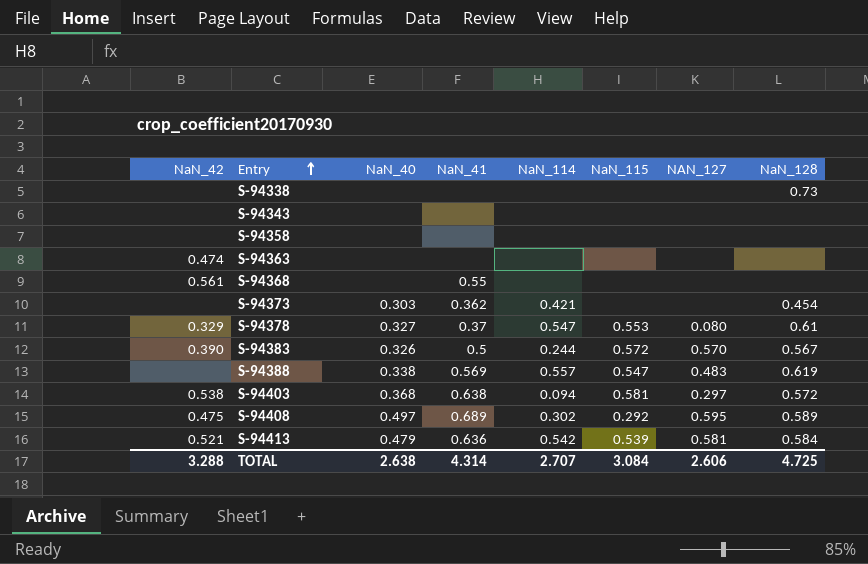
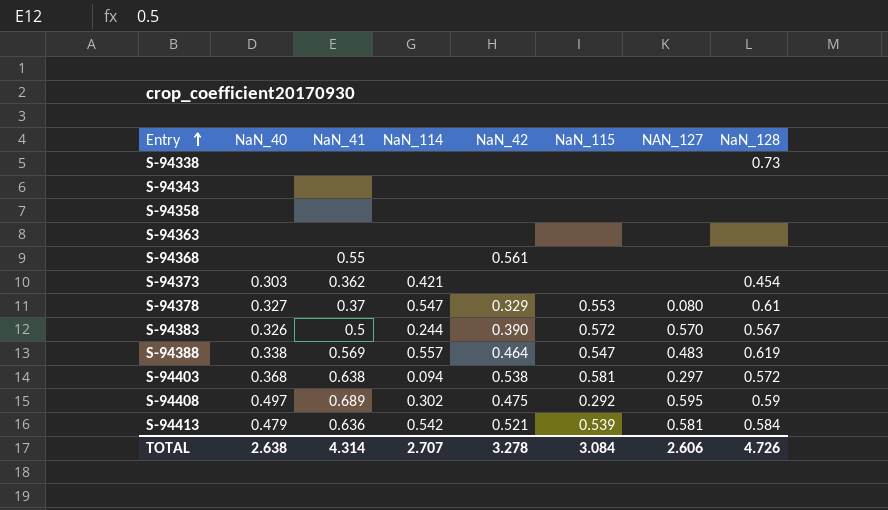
column NaN_42 | position: 1 -> 5
S-94363 | NaN_42: 0.474 -> none
S-94388 | NaN_42: none -> 0.464
S-94408 | NaN_128: 0.589 -> 0.59
TOTAL | NaN_42: 3.288 -> 3.278
TOTAL | NaN_128: 4.725 -> 4.726

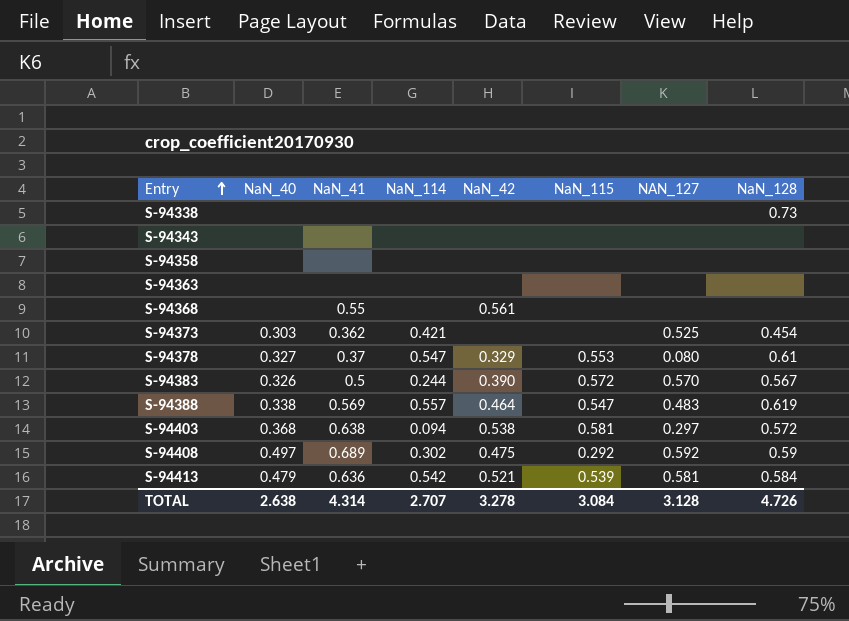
S-94373 | NAN_127: none -> 0.525
S-94408 | NAN_127: 0.595 -> 0.592
TOTAL | NAN_127: 2.606 -> 3.128

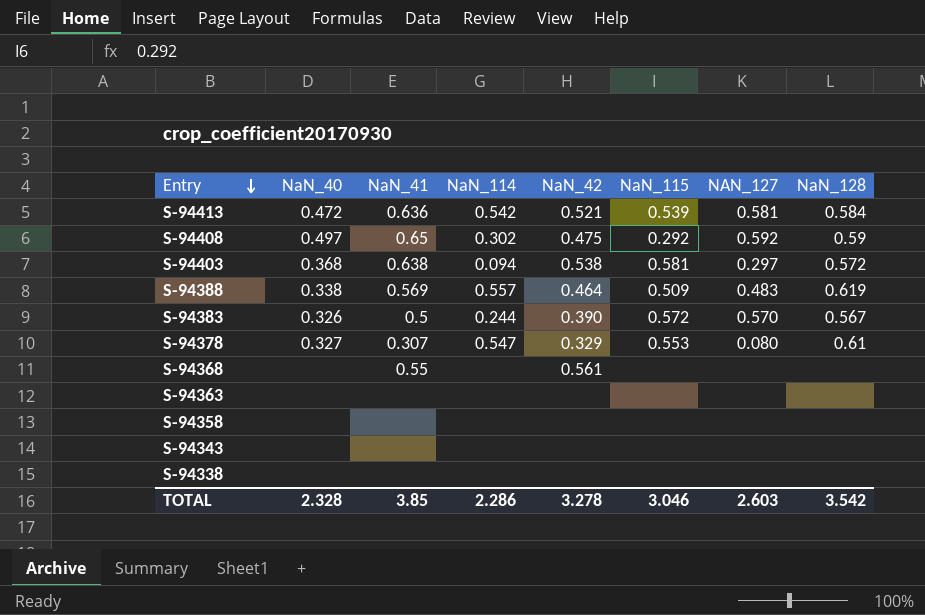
row order: Entry ascending -> Entry descending
row S-94373: 0.303 | 0.362 | 0.421 | none | none | 0.525 | 0.454 -> none
S-94413 | NaN_40: 0.479 -> 0.472
S-94408 | NaN_41: 0.689 -> 0.65
S-94388 | NaN_115: 0.547 -> 0.509
S-94378 | NaN_41: 0.37 -> 0.307
S-94338 | NaN_128: 0.73 -> none
TOTAL | NaN_40: 2.638 -> 2.328
TOTAL | NaN_41: 4.314 -> 3.85
TOTAL | NaN_114: 2.707 -> 2.286
TOTAL | NaN_115: 3.084 -> 3.046
TOTAL | NAN_127: 3.128 -> 2.603
TOTAL | NaN_128: 4.726 -> 3.542

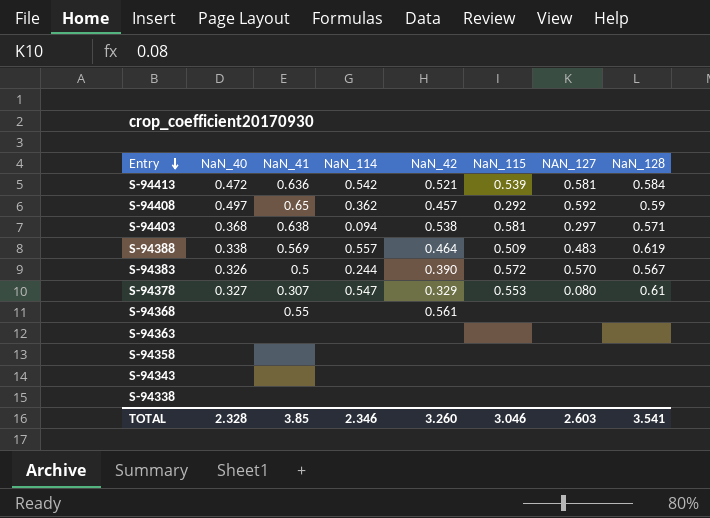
S-94408 | NaN_114: 0.302 -> 0.362
S-94408 | NaN_42: 0.475 -> 0.457
S-94403 | NaN_128: 0.572 -> 0.571
TOTAL | NaN_114: 2.286 -> 2.346
TOTAL | NaN_42: 3.278 -> 3.260
TOTAL | NaN_128: 3.542 -> 3.541

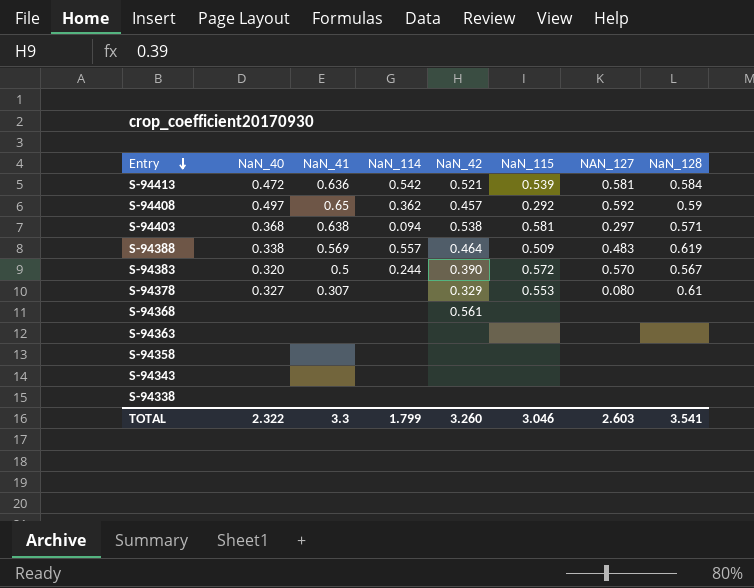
S-94383 | NaN_40: 0.326 -> 0.320
S-94378 | NaN_114: 0.547 -> none
S-94368 | NaN_41: 0.55 -> none
TOTAL | NaN_40: 2.328 -> 2.322
TOTAL | NaN_41: 3.85 -> 3.3
TOTAL | NaN_114: 2.346 -> 1.799

